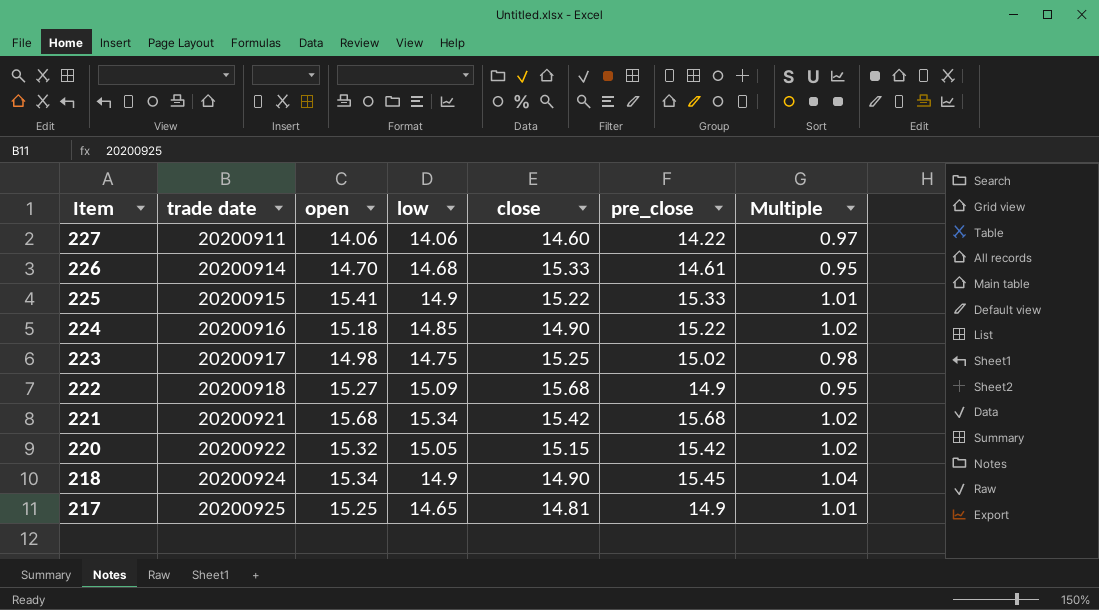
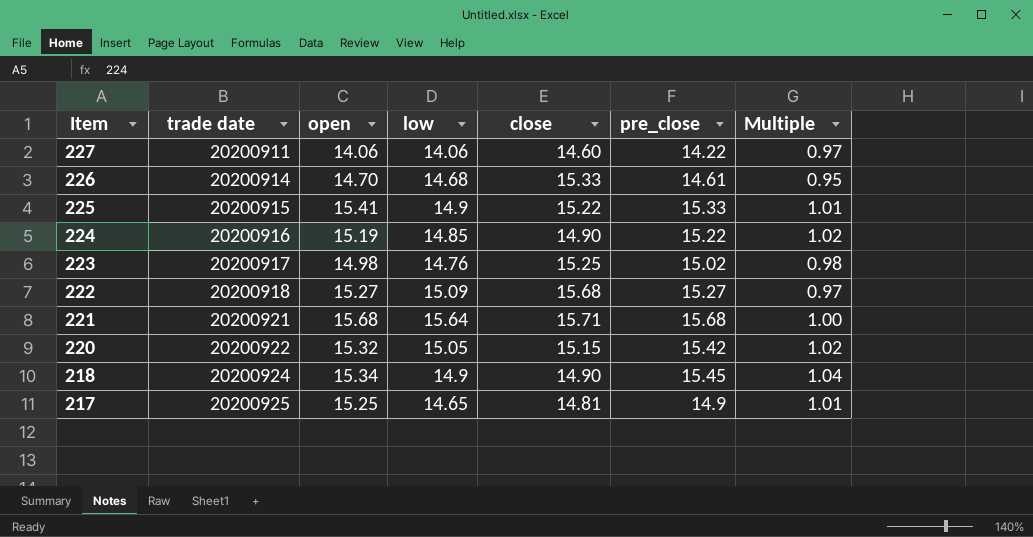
224 | open: 15.18 -> 15.19
223 | low: 14.75 -> 14.76
222 | pre_close: 14.9 -> 15.27
222 | Multiple: 0.95 -> 0.97
221 | low: 15.34 -> 15.64
221 | close: 15.42 -> 15.71
221 | Multiple: 1.02 -> 1.00

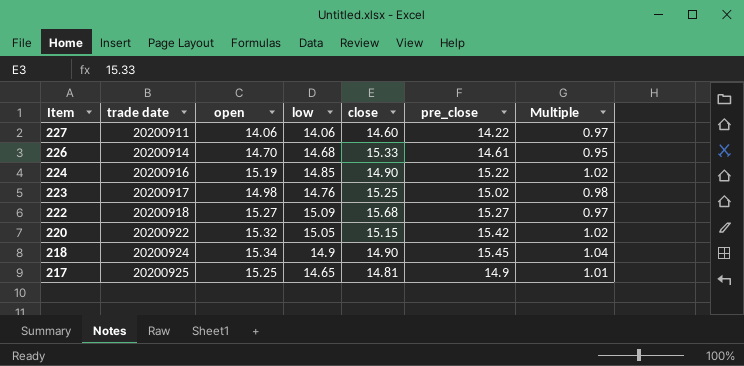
row 225: 20200915 | 15.41 | 14.9 | 15.22 | 15.33 | 1.01 -> none
row 221: 20200921 | 15.68 | 15.64 | 15.71 | 15.68 | 1.00 -> none

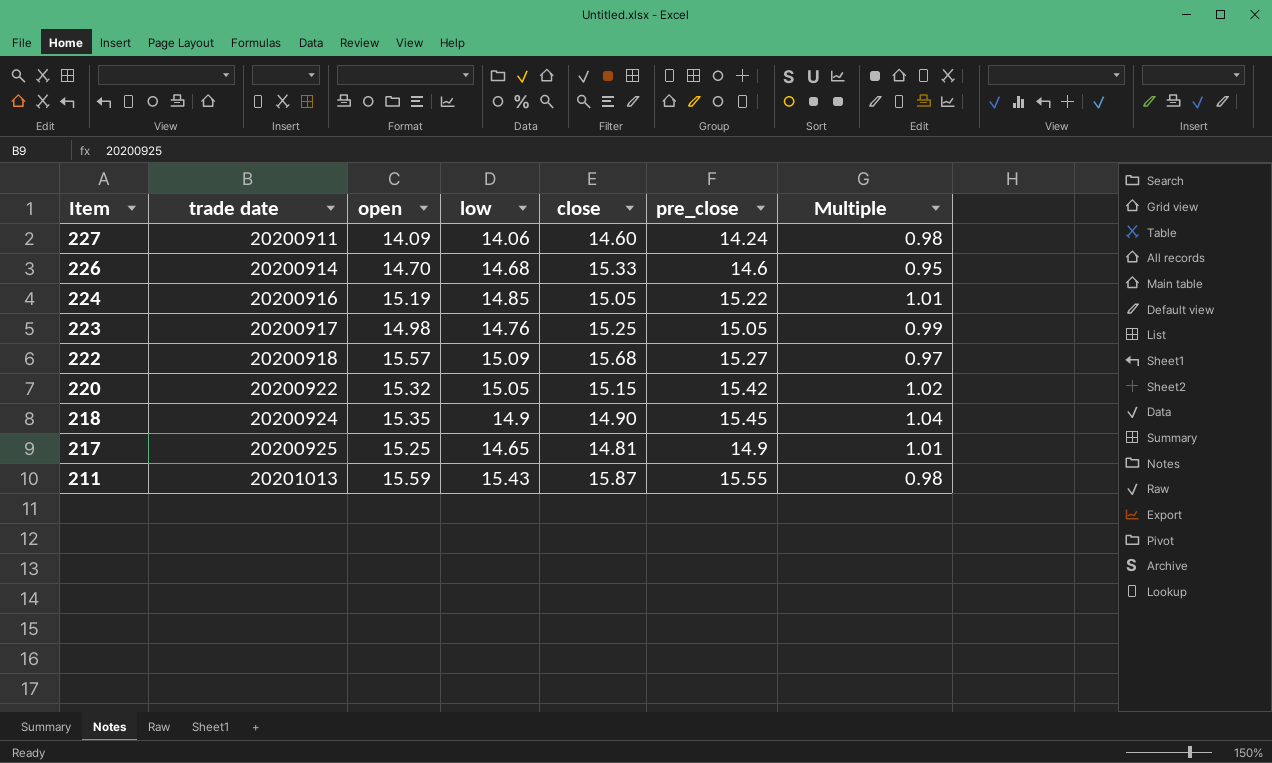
227 | open: 14.06 -> 14.09
227 | pre_close: 14.22 -> 14.24
227 | Multiple: 0.97 -> 0.98
226 | pre_close: 14.61 -> 14.6
224 | close: 14.90 -> 15.05
224 | Multiple: 1.02 -> 1.01
223 | pre_close: 15.02 -> 15.05
223 | Multiple: 0.98 -> 0.99
222 | open: 15.27 -> 15.57
218 | open: 15.34 -> 15.35
row 211: none -> 20201013 | 15.59 | 15.43 | 15.87 | 15.55 | 0.98

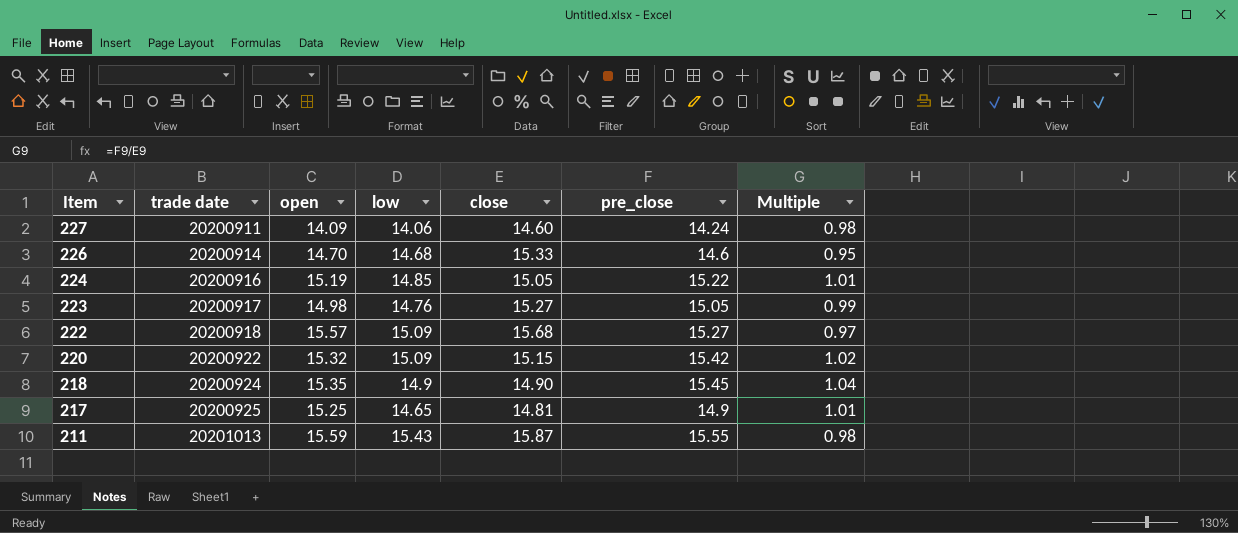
223 | close: 15.25 -> 15.27
220 | low: 15.05 -> 15.09

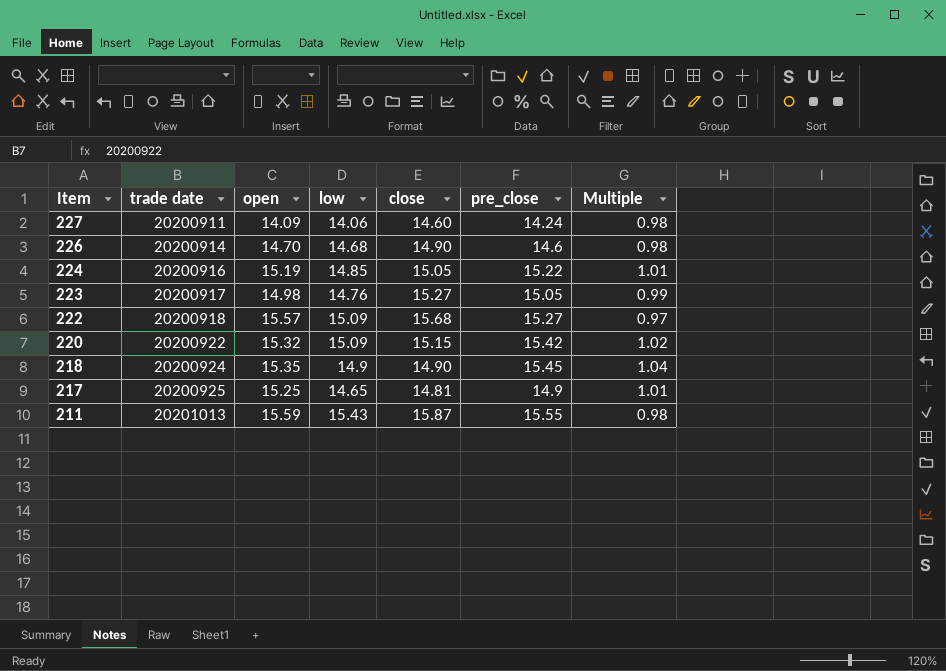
226 | close: 15.33 -> 14.90
226 | Multiple: 0.95 -> 0.98

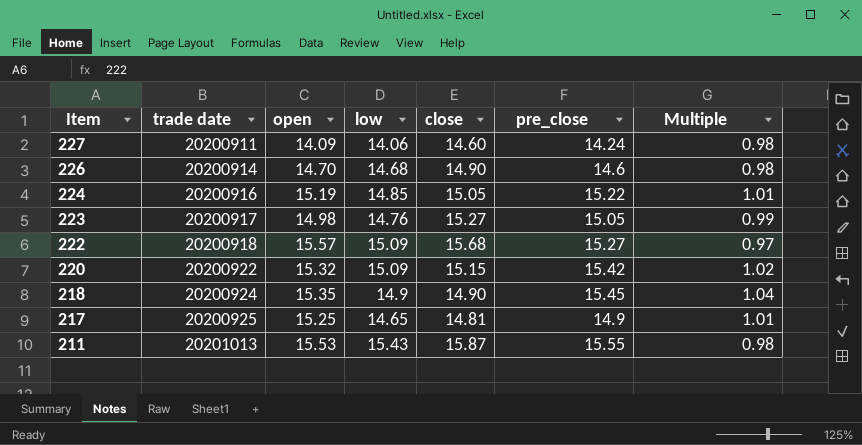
211 | open: 15.59 -> 15.53

